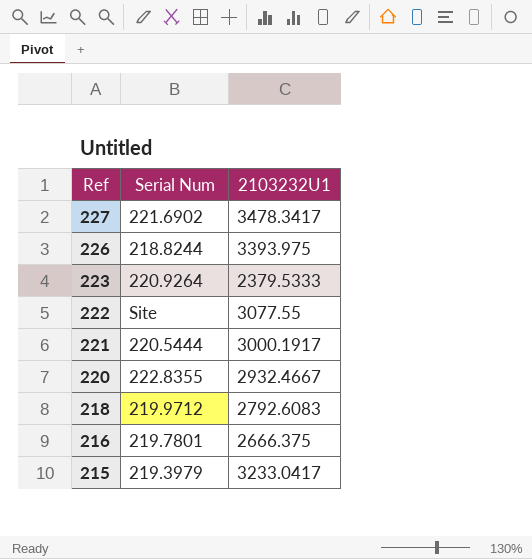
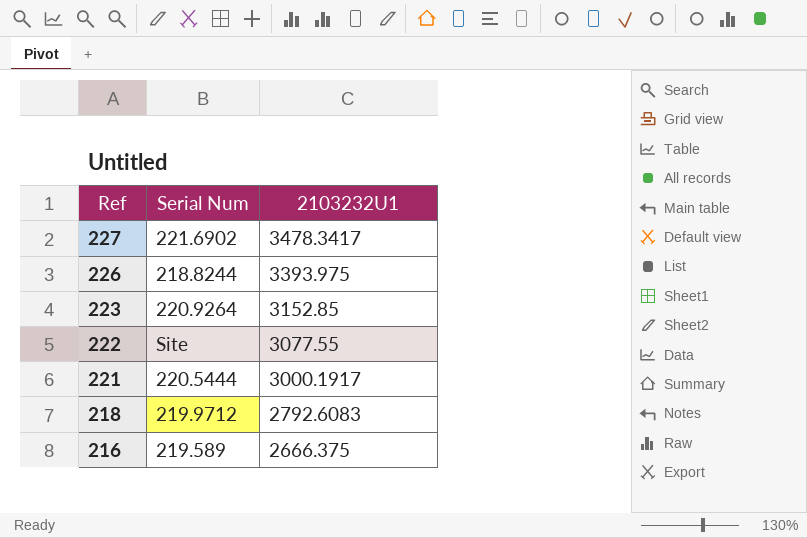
row 220: 222.8355 | 2932.4667 -> none
row 215: 219.3979 | 3233.0417 -> none
223 | 2103232U1: 2379.5333 -> 3152.85
216 | Serial Num: 219.7801 -> 219.589

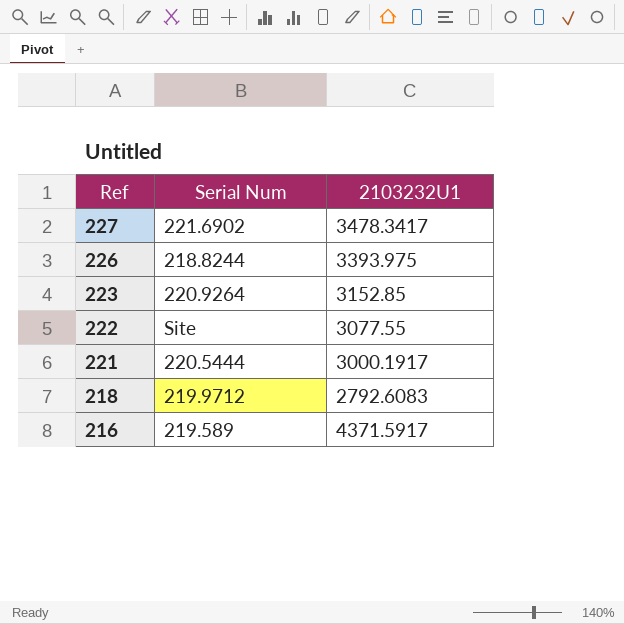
216 | 2103232U1: 2666.375 -> 4371.5917

